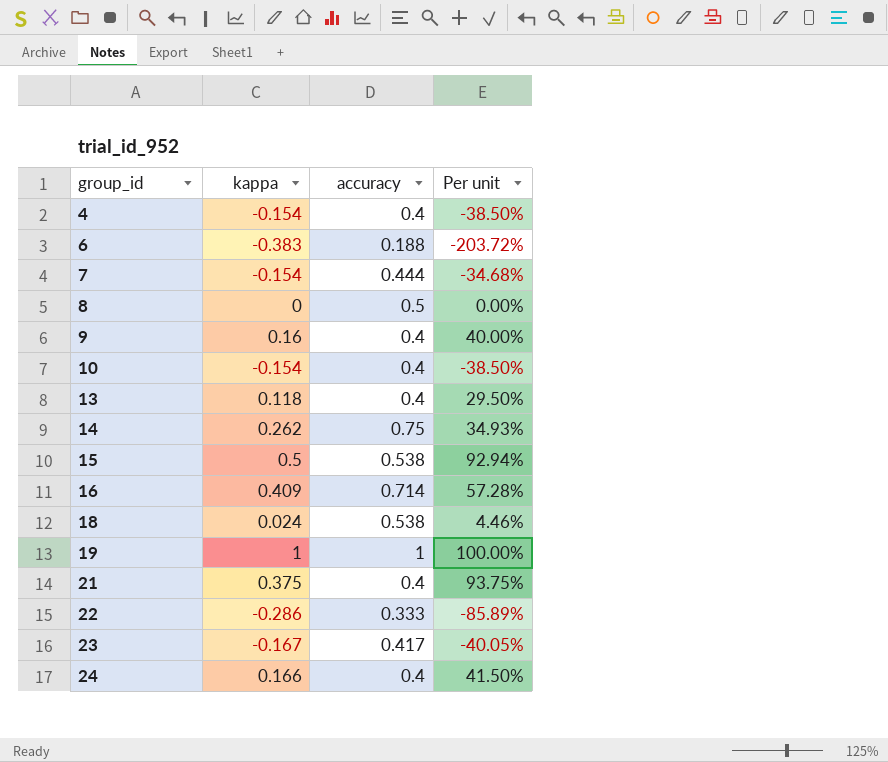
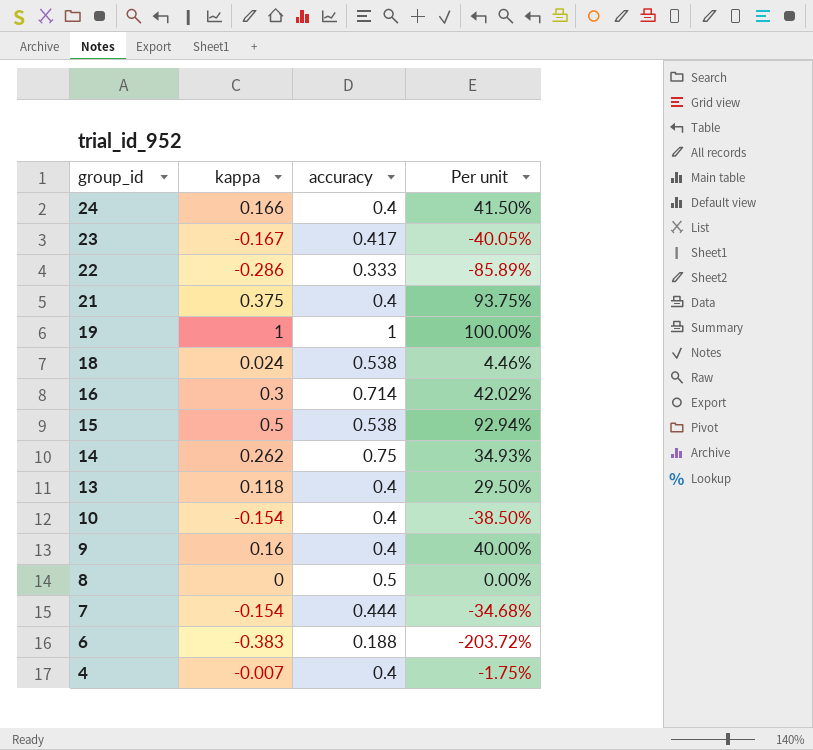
row order: group_id ascending -> group_id descending
16 | kappa: 0.409 -> 0.3
16 | Per unit: 57.28% -> 42.02%
4 | kappa: -0.154 -> -0.007
4 | Per unit: -38.50% -> -1.75%

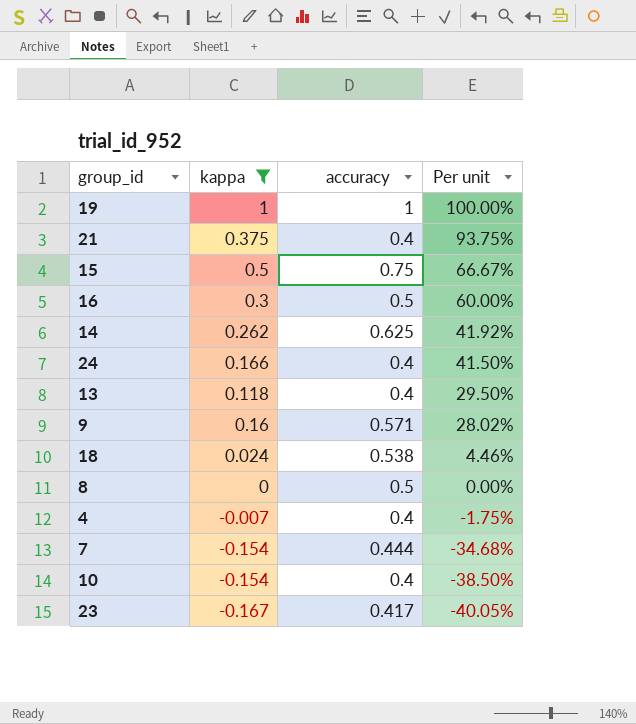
filter: none -> kappa >= -0.167
row order: group_id descending -> Per unit descending
15 | accuracy: 0.538 -> 0.75
15 | Per unit: 92.94% -> 66.67%
16 | accuracy: 0.714 -> 0.5
16 | Per unit: 42.02% -> 60.00%
14 | accuracy: 0.75 -> 0.625
14 | Per unit: 34.93% -> 41.92%
9 | accuracy: 0.4 -> 0.571
9 | Per unit: 40.00% -> 28.02%

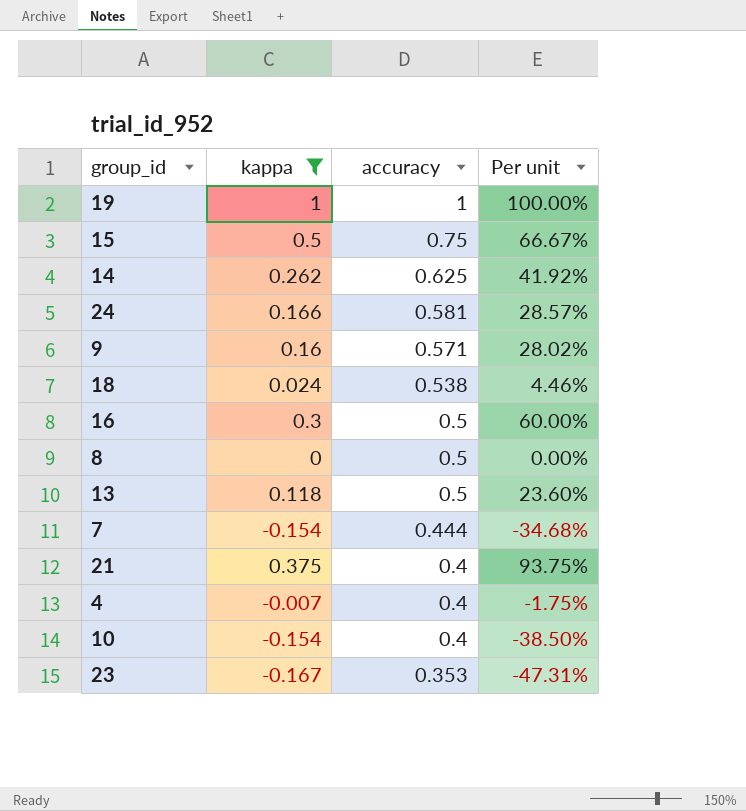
row order: Per unit descending -> accuracy descending
24 | accuracy: 0.4 -> 0.581
24 | Per unit: 41.50% -> 28.57%
13 | accuracy: 0.4 -> 0.5
13 | Per unit: 29.50% -> 23.60%
23 | accuracy: 0.417 -> 0.353
23 | Per unit: -40.05% -> -47.31%

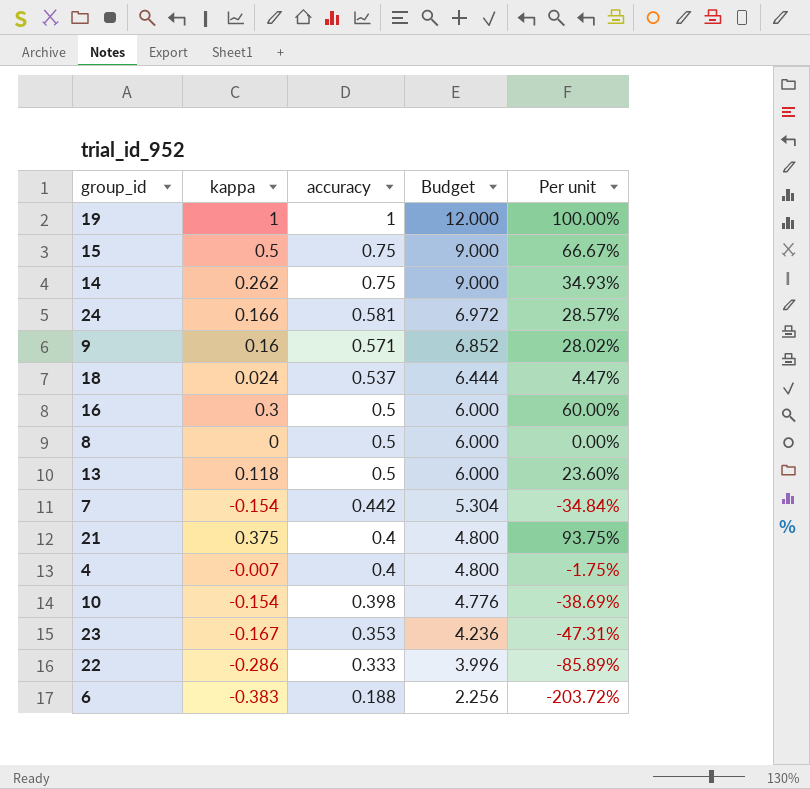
filter: kappa >= -0.167 -> none
column Budget | formula: none -> [accuracy] * 12
14 | accuracy: 0.625 -> 0.75
14 | Per unit: 41.92% -> 34.93%
18 | accuracy: 0.538 -> 0.537
18 | Per unit: 4.46% -> 4.47%
7 | accuracy: 0.444 -> 0.442
7 | Per unit: -34.68% -> -34.84%
10 | accuracy: 0.4 -> 0.398
10 | Per unit: -38.50% -> -38.69%

